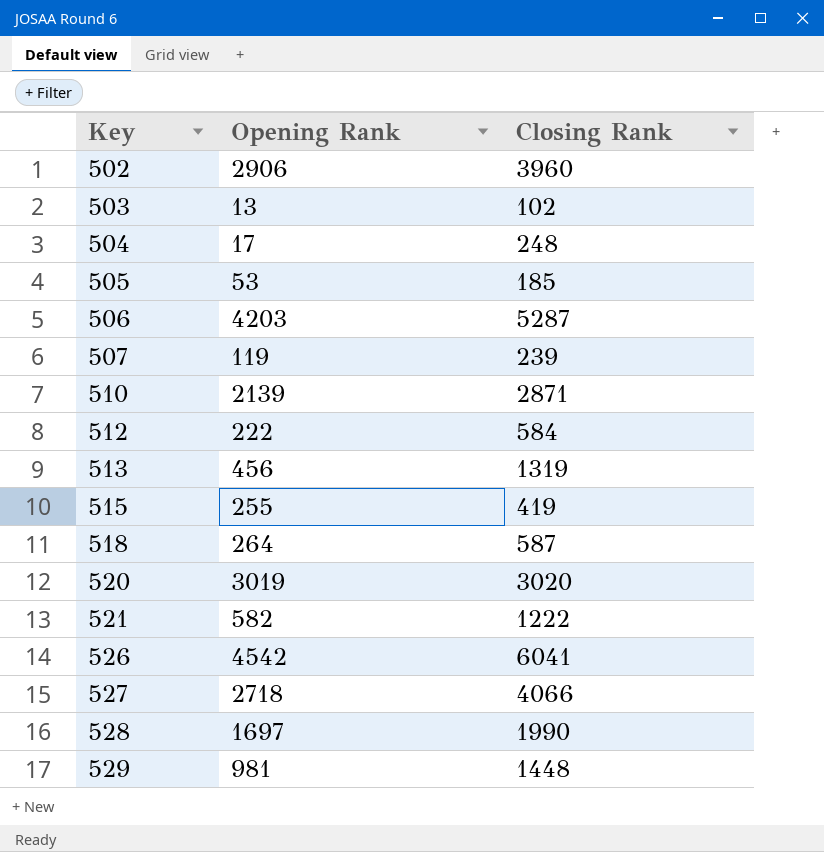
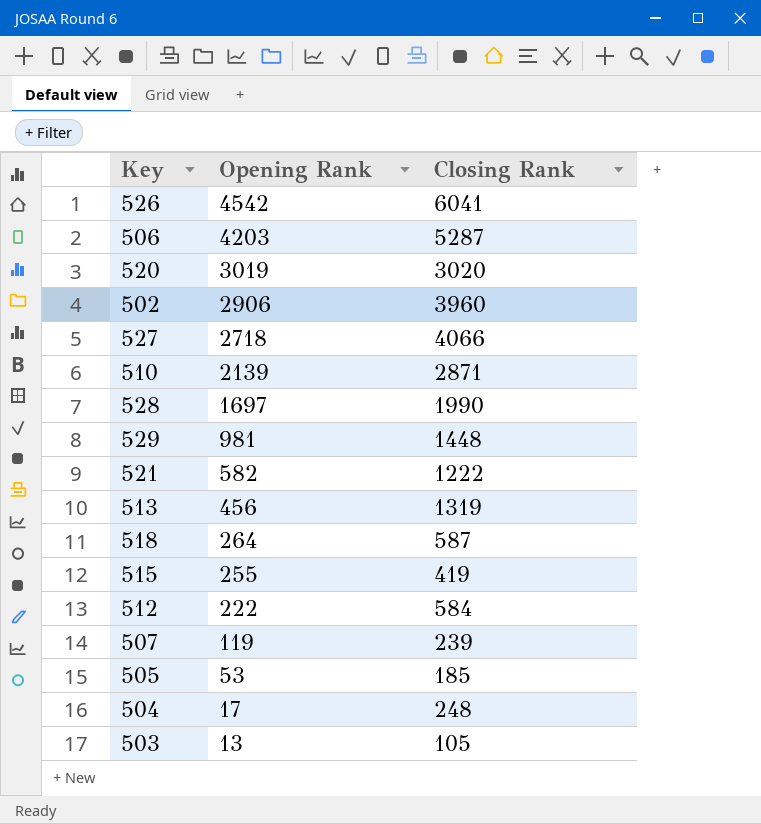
row order: Key ascending -> Opening Rank descending
503 | Closing Rank: 102 -> 105

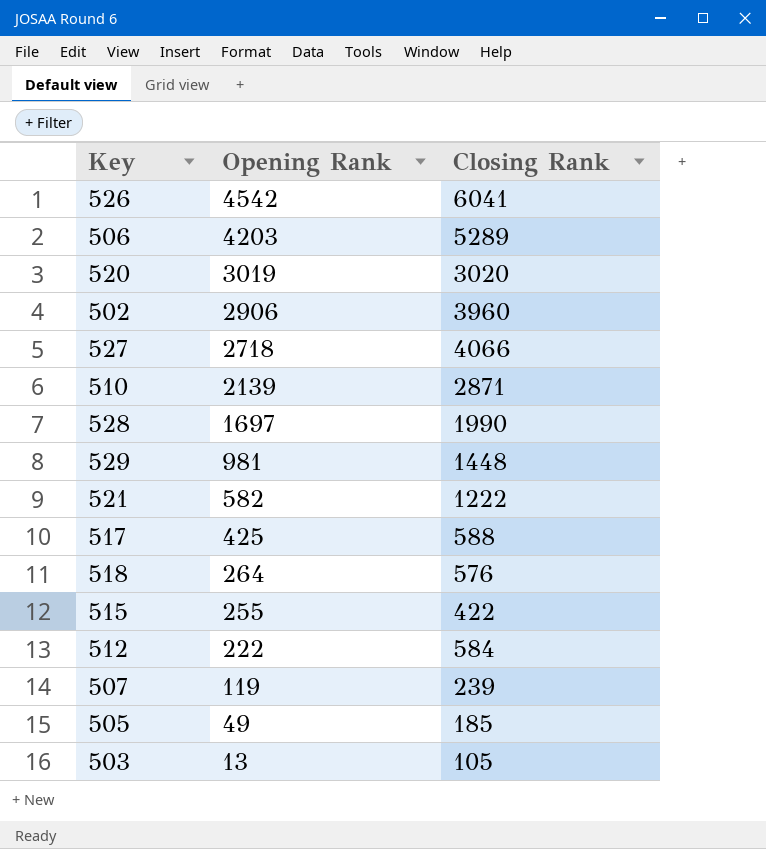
row 513: 456 | 1319 -> none
row 504: 17 | 248 -> none
506 | Closing Rank: 5287 -> 5289
row 517: none -> 425 | 588
518 | Closing Rank: 587 -> 576
515 | Closing Rank: 419 -> 422
505 | Opening Rank: 53 -> 49

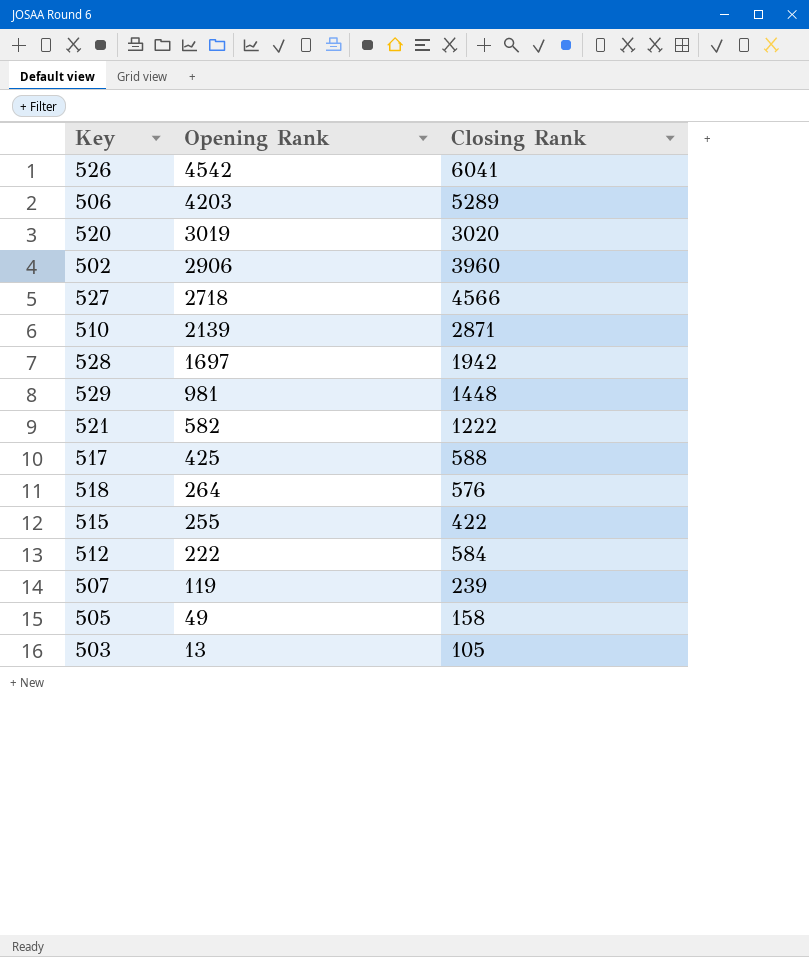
527 | Closing Rank: 4066 -> 4566
528 | Closing Rank: 1990 -> 1942
505 | Closing Rank: 185 -> 158

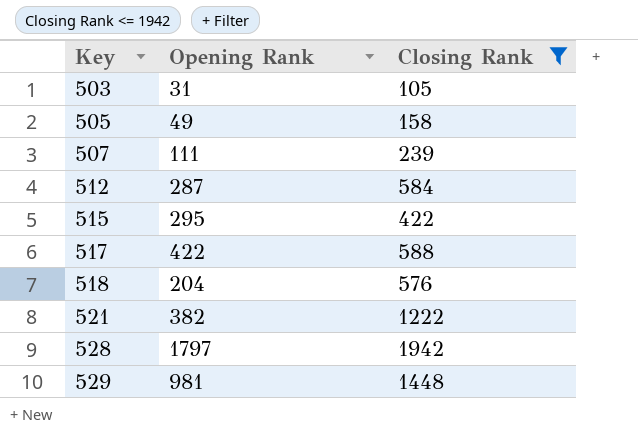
filter: none -> Closing Rank <= 1942
row order: Opening Rank descending -> Key ascending
503 | Opening Rank: 13 -> 31
507 | Opening Rank: 119 -> 111
512 | Opening Rank: 222 -> 287
515 | Opening Rank: 255 -> 295
517 | Opening Rank: 425 -> 422
518 | Opening Rank: 264 -> 204
521 | Opening Rank: 582 -> 382
528 | Opening Rank: 1697 -> 1797

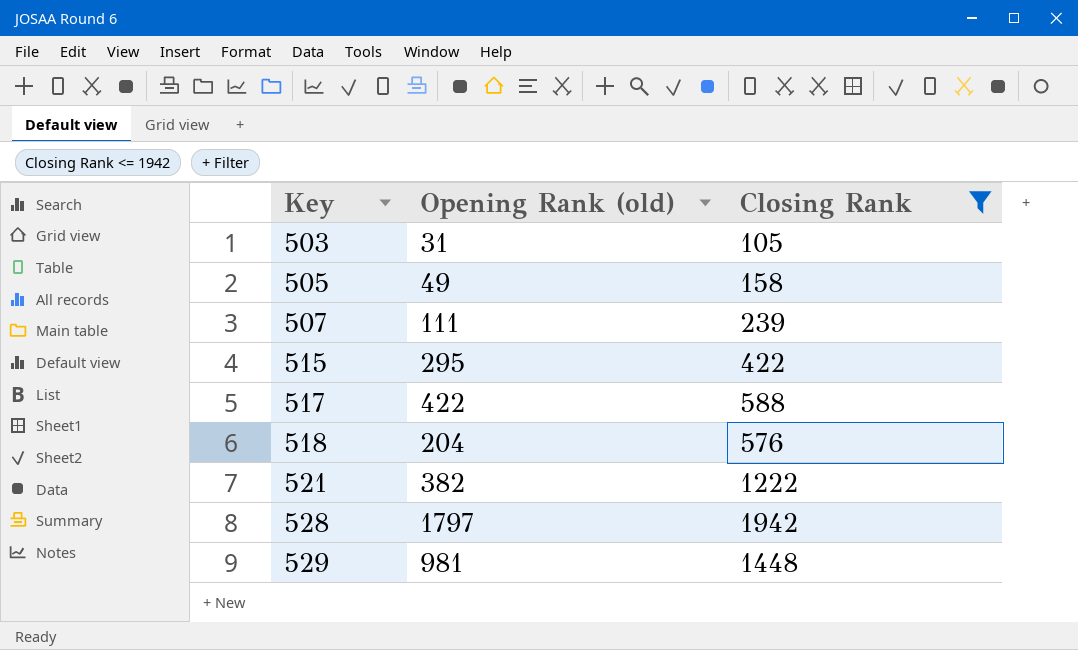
column name: Opening Rank -> Opening Rank (old)
row 512: 287 | 584 -> none

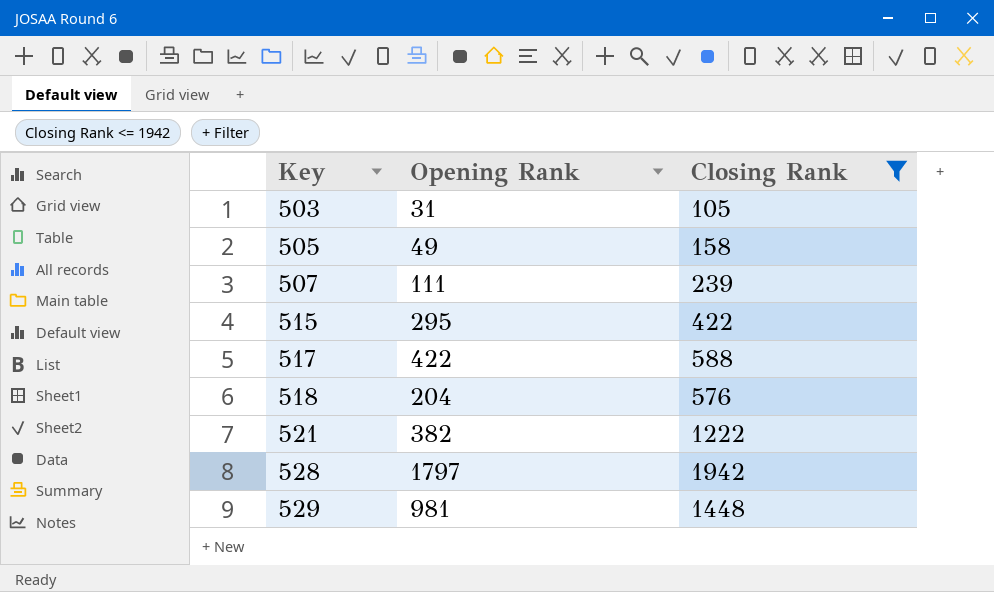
column name: Opening Rank (old) -> Opening Rank

